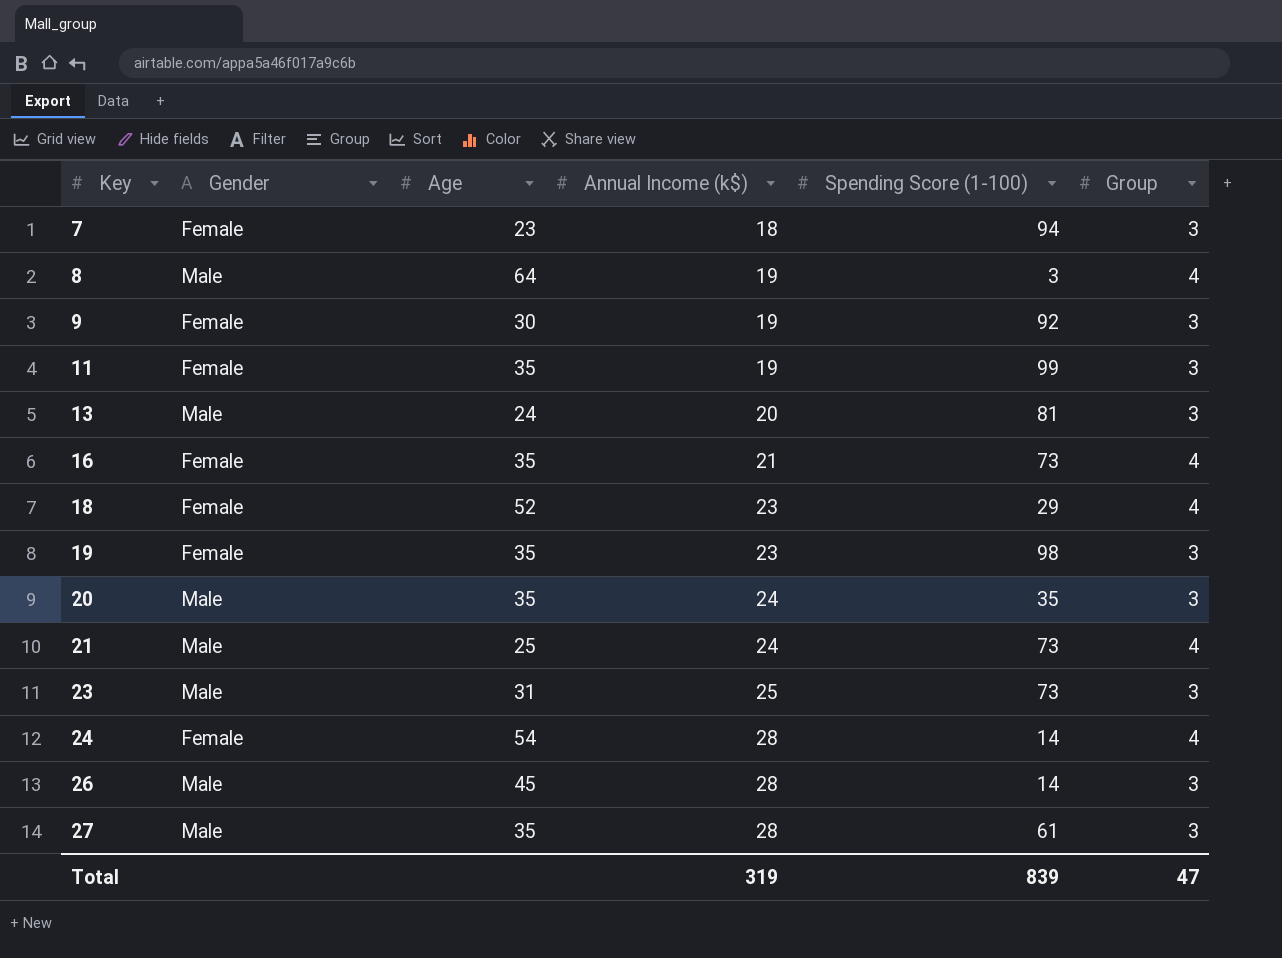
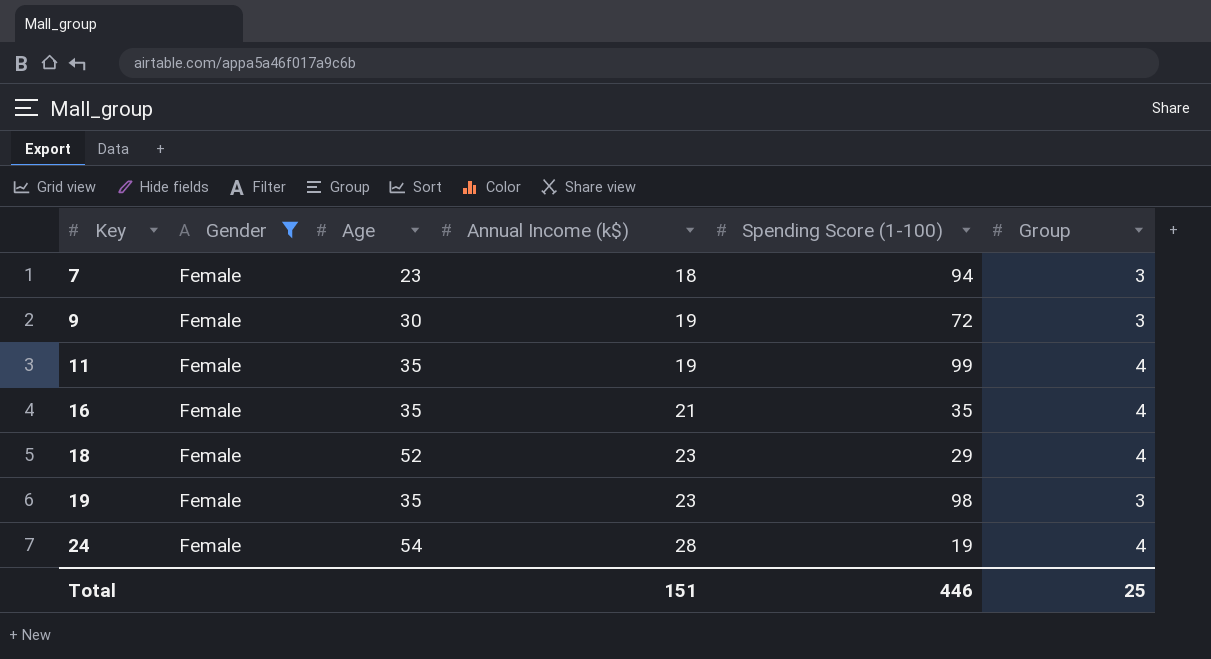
filter: none -> Gender = Female
9 | Spending Score (1-100): 92 -> 72
11 | Group: 3 -> 4
16 | Spending Score (1-100): 73 -> 35
24 | Spending Score (1-100): 14 -> 19
Total | Annual Income (k$): 319 -> 151
Total | Spending Score (1-100): 839 -> 446
Total | Group: 47 -> 25

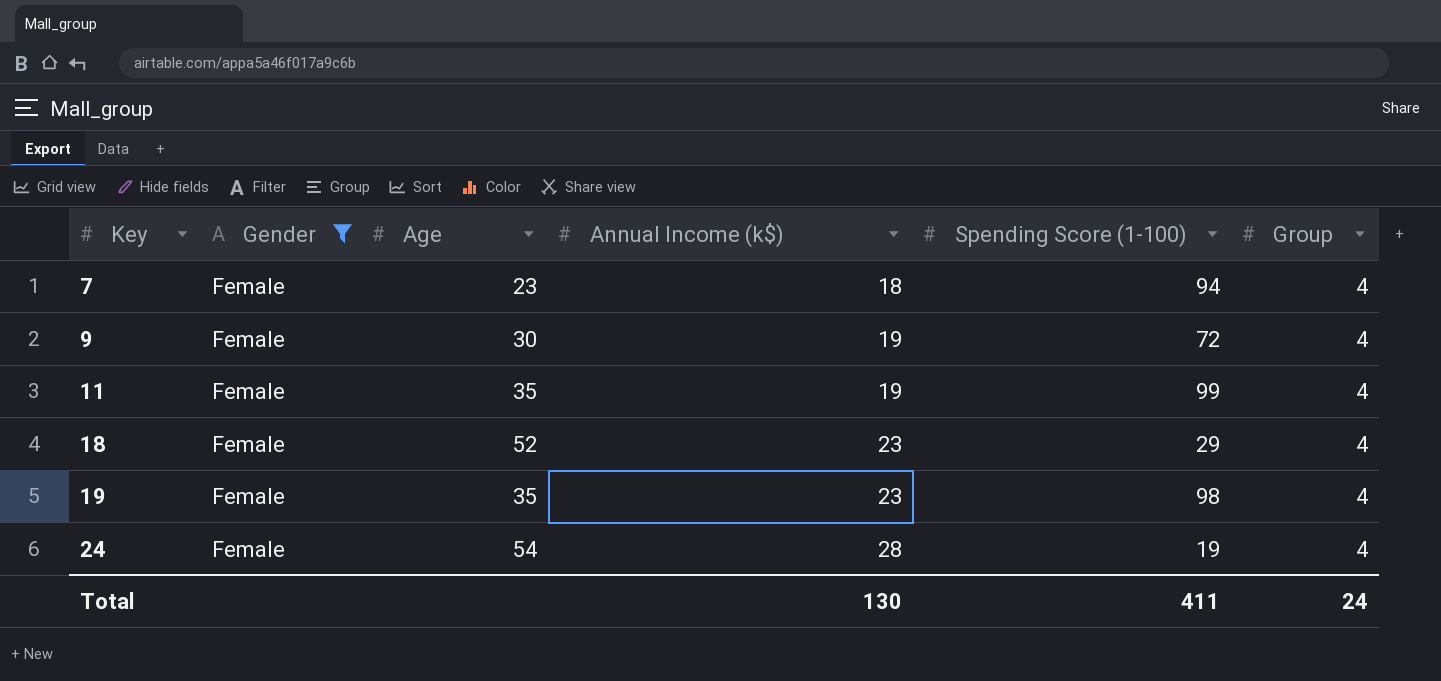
row 16: Female | 35 | 21 | 35 | 4 -> none
7 | Group: 3 -> 4
9 | Group: 3 -> 4
19 | Group: 3 -> 4
Total | Annual Income (k$): 151 -> 130
Total | Spending Score (1-100): 446 -> 411
Total | Group: 25 -> 24

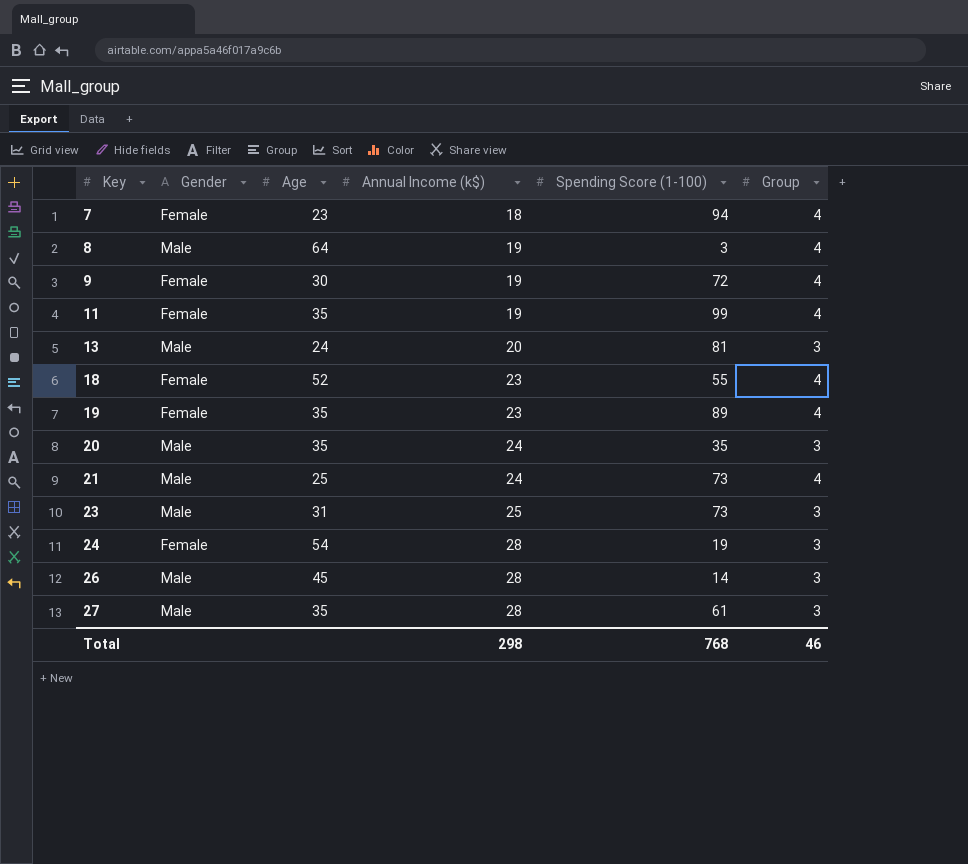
filter: Gender = Female -> none
18 | Spending Score (1-100): 29 -> 55
19 | Spending Score (1-100): 98 -> 89
24 | Group: 4 -> 3
Total | Annual Income (k$): 130 -> 298
Total | Spending Score (1-100): 411 -> 768
Total | Group: 24 -> 46

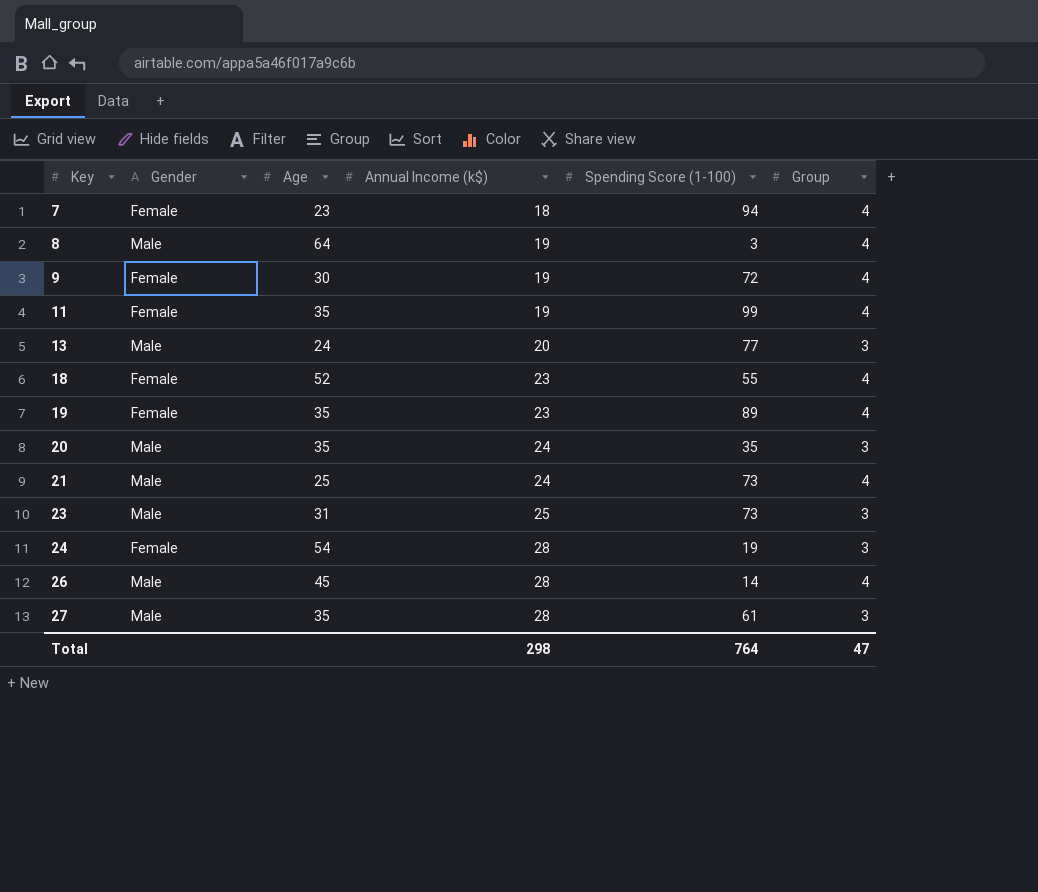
13 | Spending Score (1-100): 81 -> 77
26 | Group: 3 -> 4
Total | Spending Score (1-100): 768 -> 764
Total | Group: 46 -> 47

